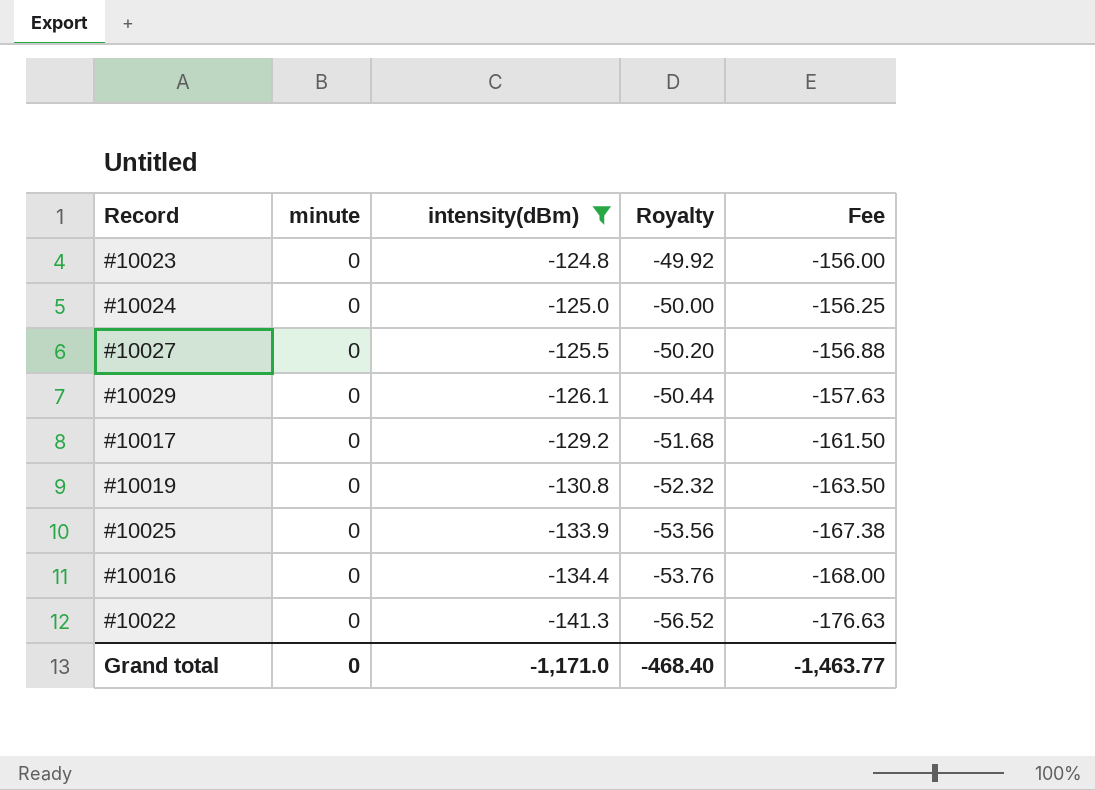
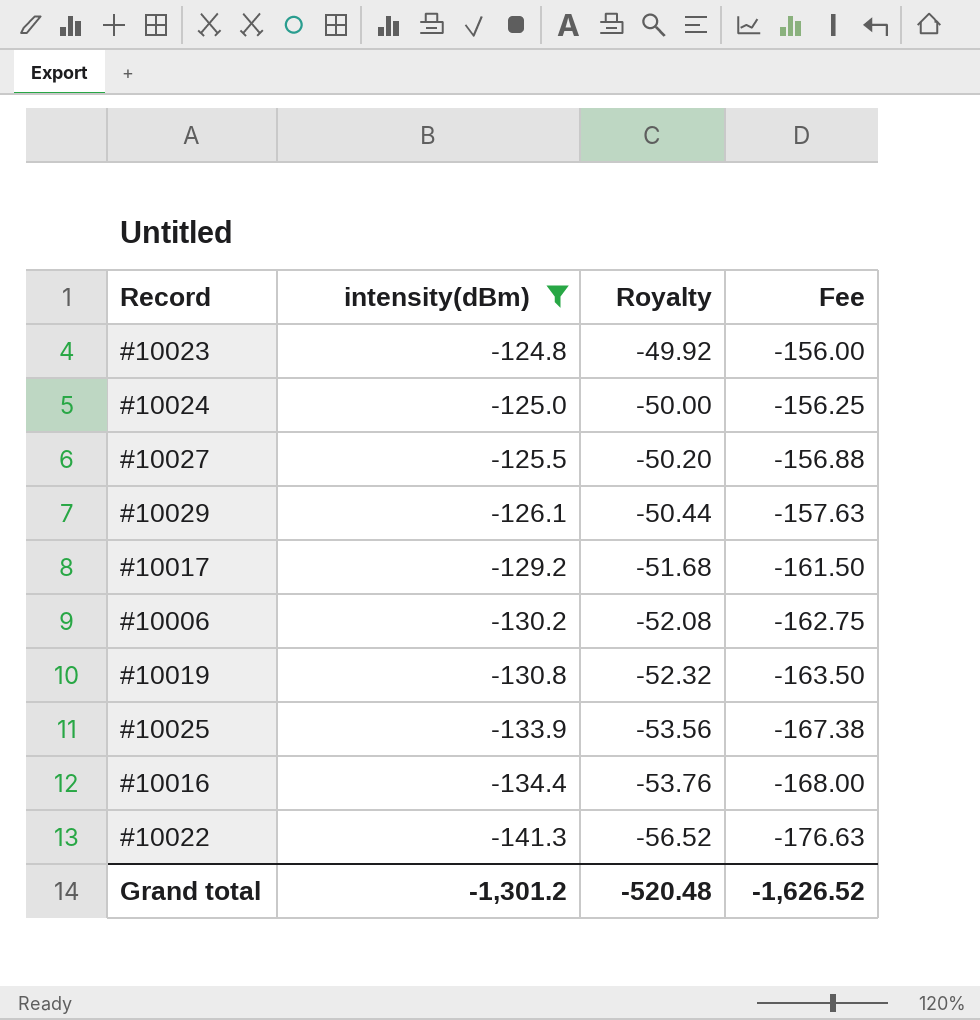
column minute | position: 2 -> none
row #10006: none -> -130.2 | -52.08 | -162.75
Grand total | intensity(dBm): -1,171.0 -> -1,301.2
Grand total | Royalty: -468.40 -> -520.48
Grand total | Fee: -1,463.77 -> -1,626.52

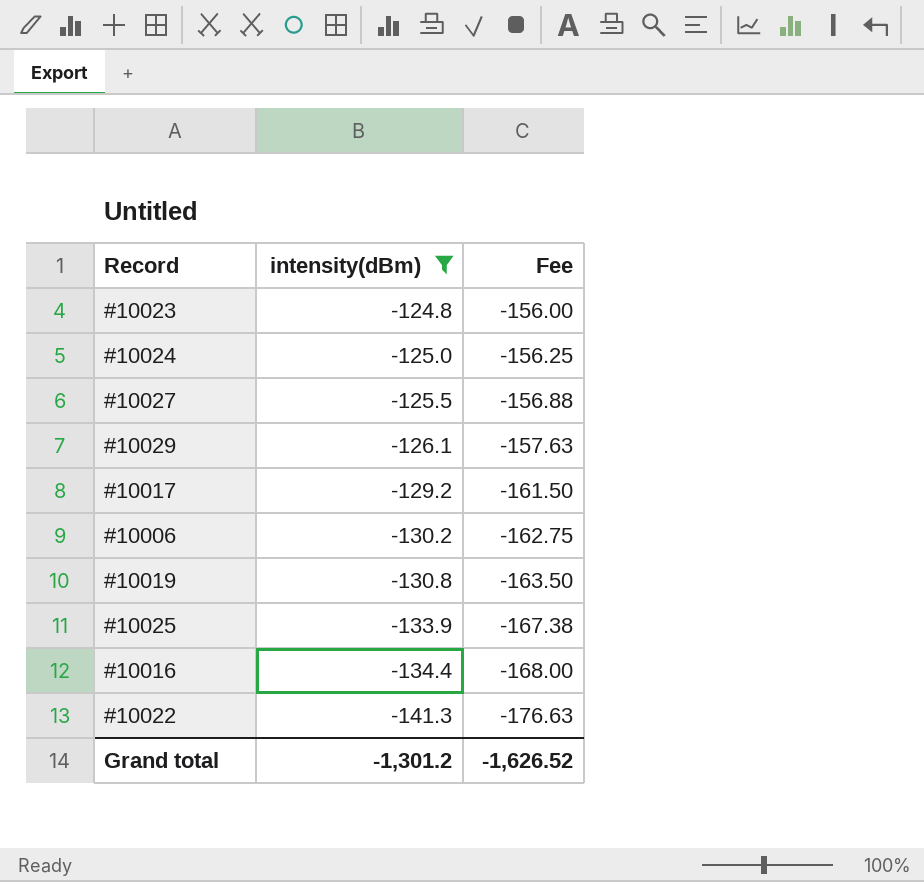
column Royalty | formula: [intensity(dBm)] * 0.4 -> none

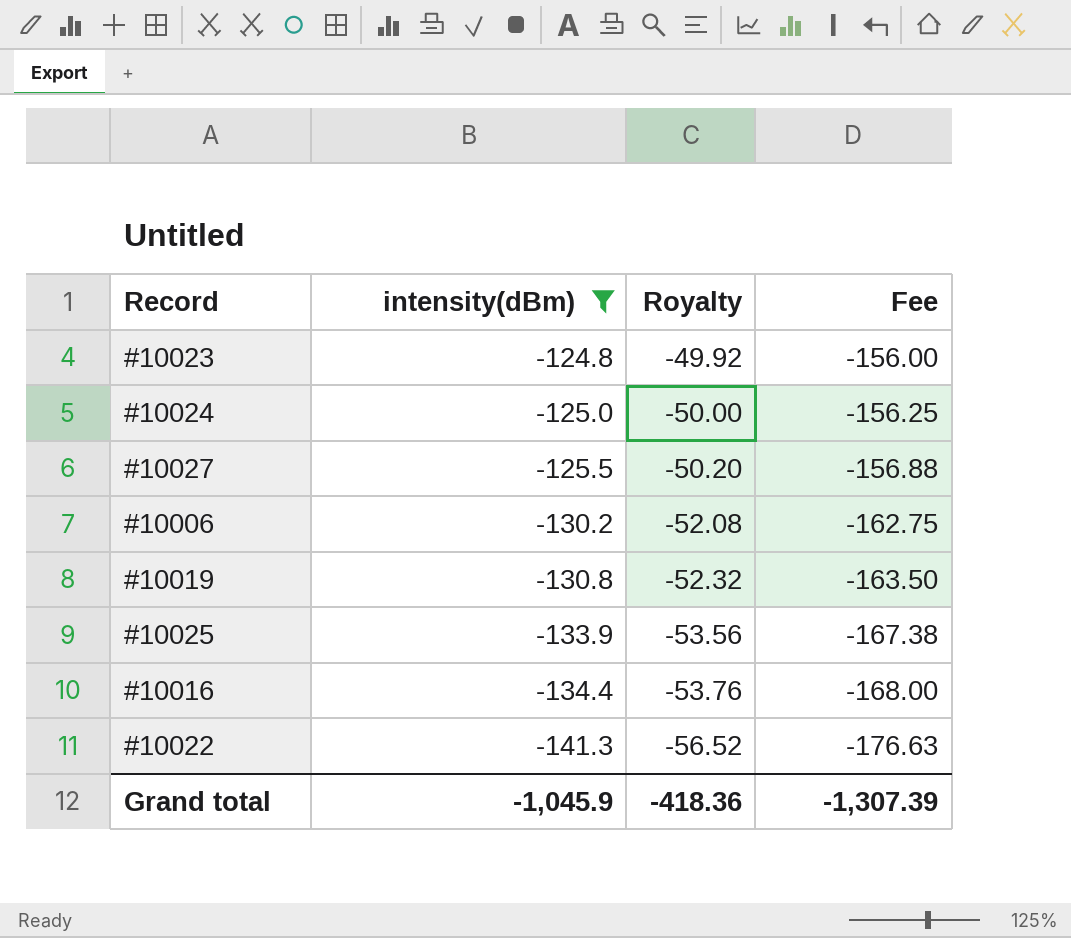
column Royalty | formula: none -> [intensity(dBm)] * 0.4
row #10029: -126.1 | -157.63 -> none
row #10017: -129.2 | -161.50 -> none
Grand total | intensity(dBm): -1,301.2 -> -1,045.9
Grand total | Fee: -1,626.52 -> -1,307.39

